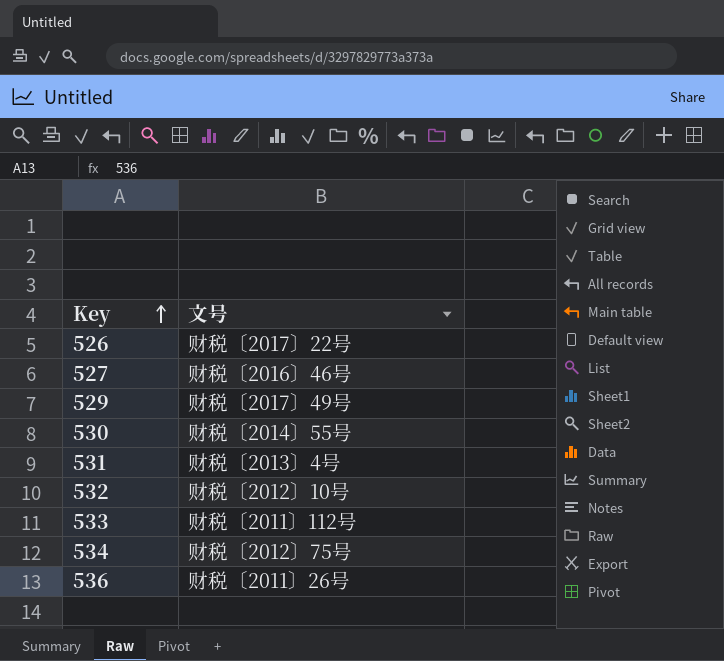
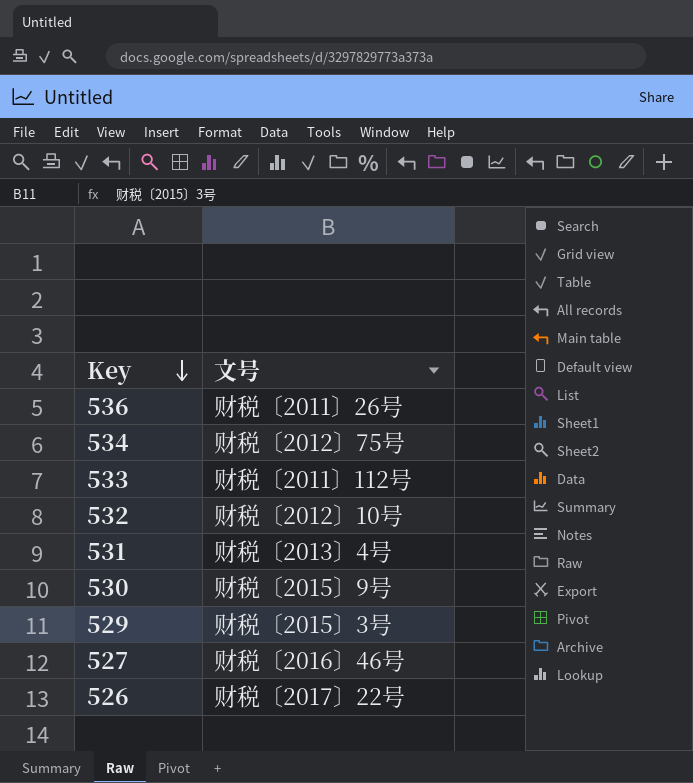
row order: Key ascending -> Key descending
530 | 文号: 财税〔2014〕55号 -> 财税〔2015〕9号
529 | 文号: 财税〔2017〕49号 -> 财税〔2015〕3号

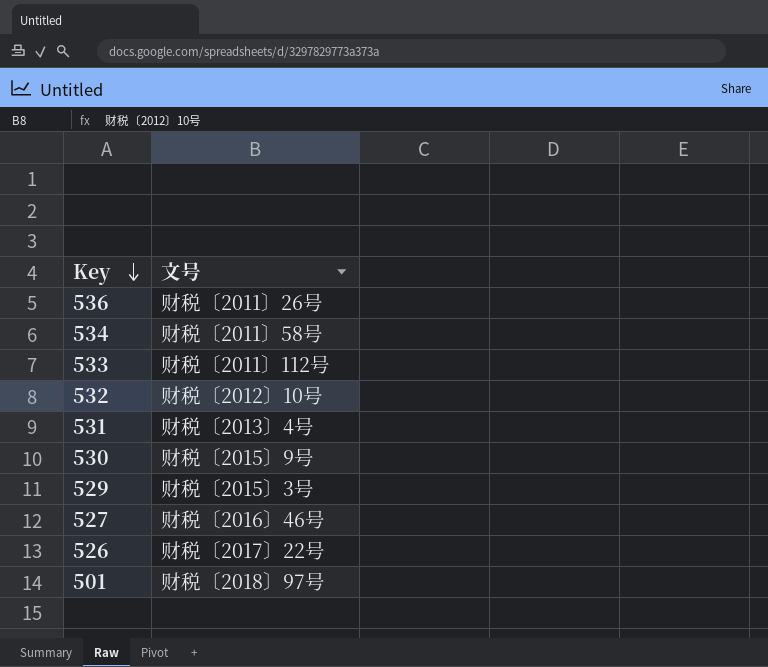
534 | 文号: 财税〔2012〕75号 -> 财税〔2011〕58号
row 501: none -> 财税〔2018〕97号

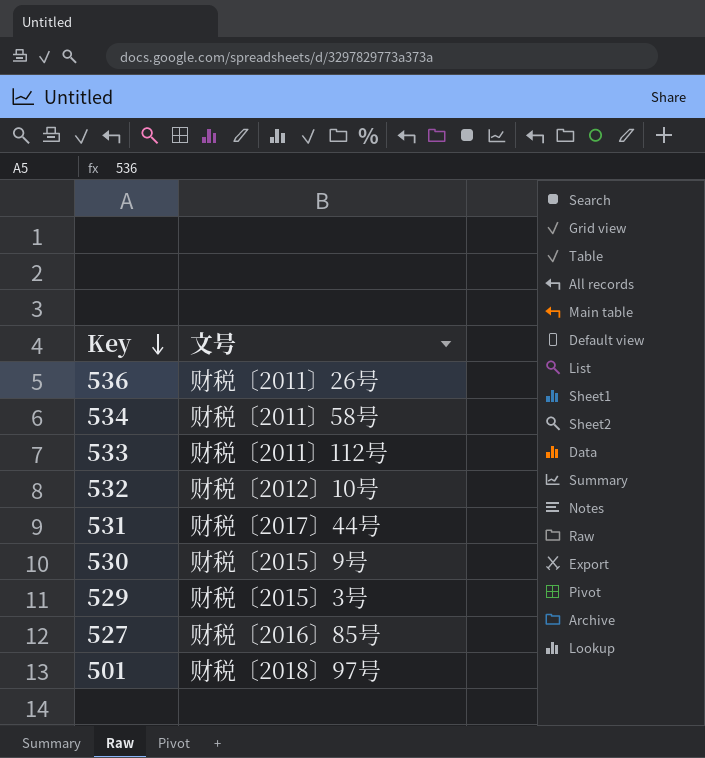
row 526: 财税〔2017〕22号 -> none
531 | 文号: 财税〔2013〕4号 -> 财税〔2017〕44号
527 | 文号: 财税〔2016〕46号 -> 财税〔2016〕85号

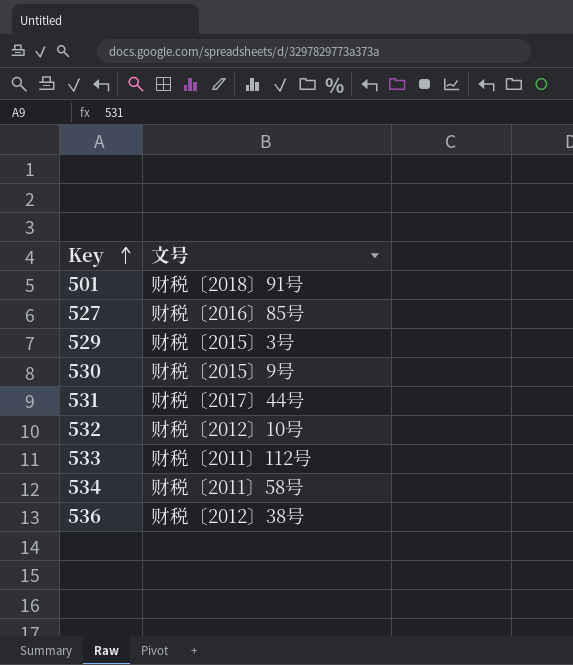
row order: Key descending -> Key ascending
501 | 文号: 财税〔2018〕97号 -> 财税〔2018〕91号
536 | 文号: 财税〔2011〕26号 -> 财税〔2012〕38号

